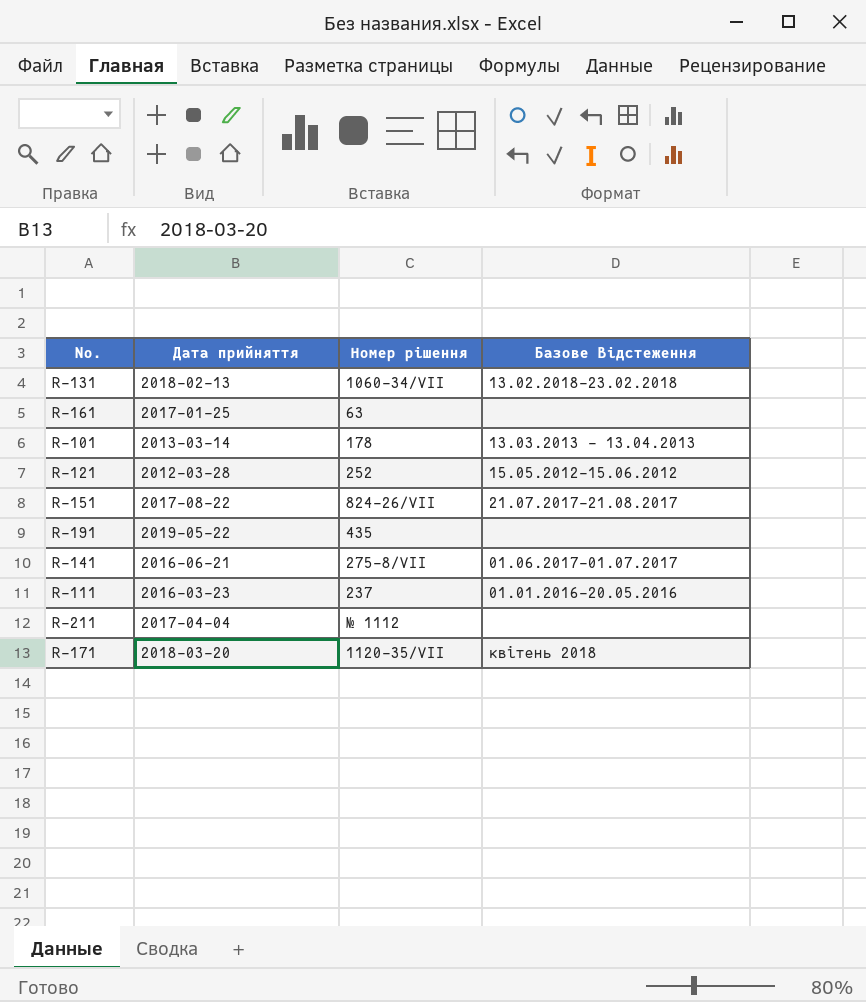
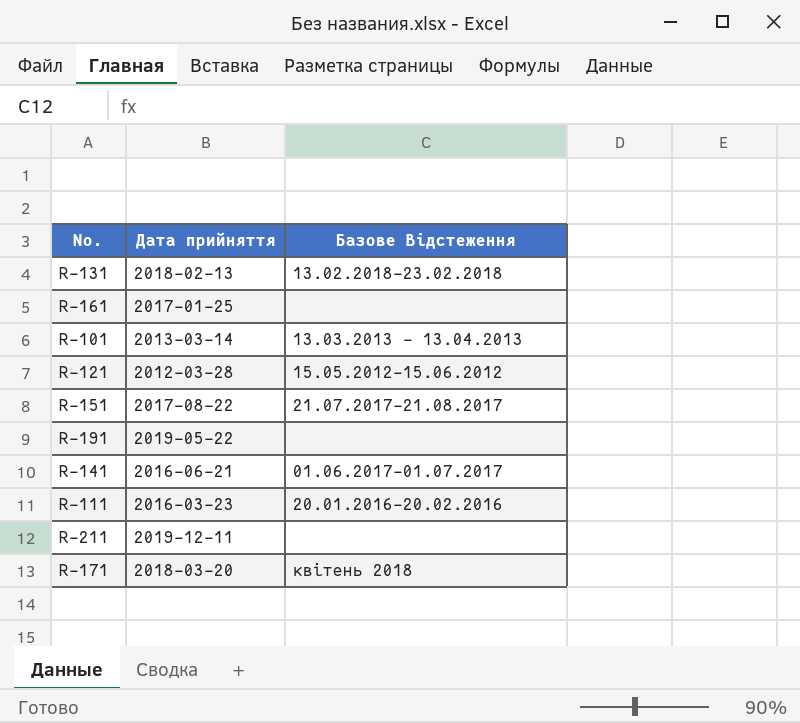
column Номер рішення | position: 3 -> none
R-111 | Базове Відстеження: 01.01.2016-20.05.2016 -> 20.01.2016-20.02.2016
R-211 | Дата прийняття: 2017-04-04 -> 2019-12-11

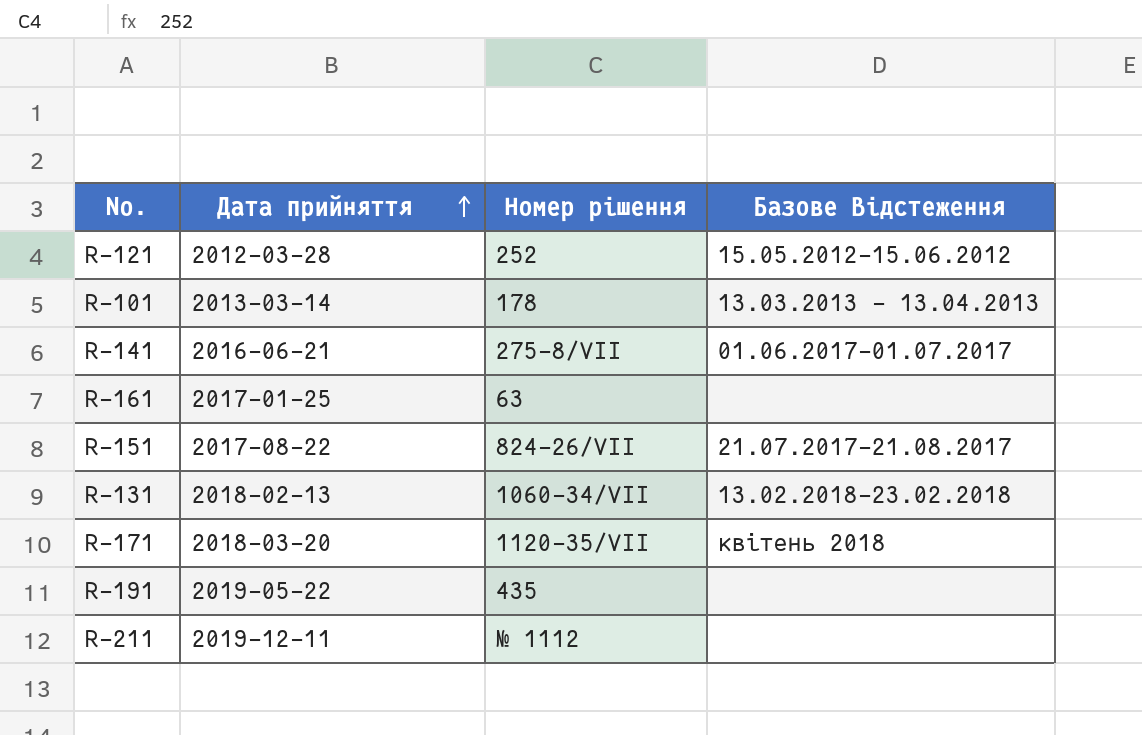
row order: none -> Дата прийняття ascending
column Номер рішення | position: none -> 3
row R-111: 2016-03-23 | 20.01.2016-20.02.2016 -> none

